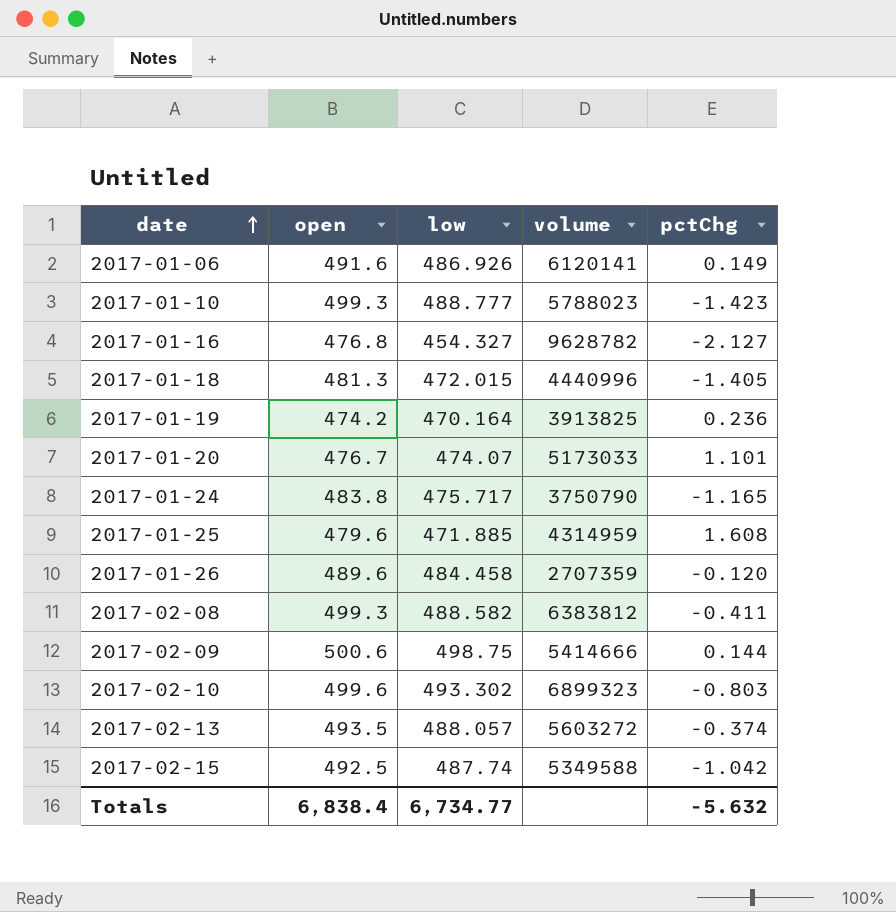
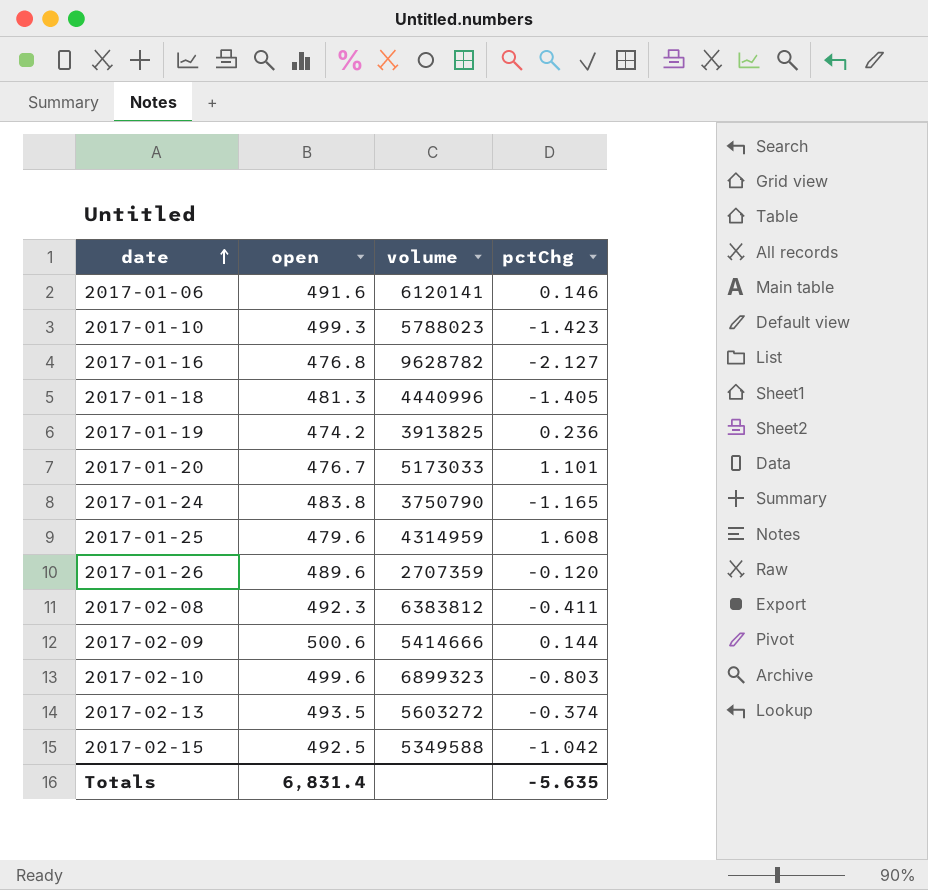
column low | position: 3 -> none
2017-01-06 | pctChg: 0.149 -> 0.146
2017-02-08 | open: 499.3 -> 492.3
Totals | open: 6,838.4 -> 6,831.4
Totals | pctChg: -5.632 -> -5.635

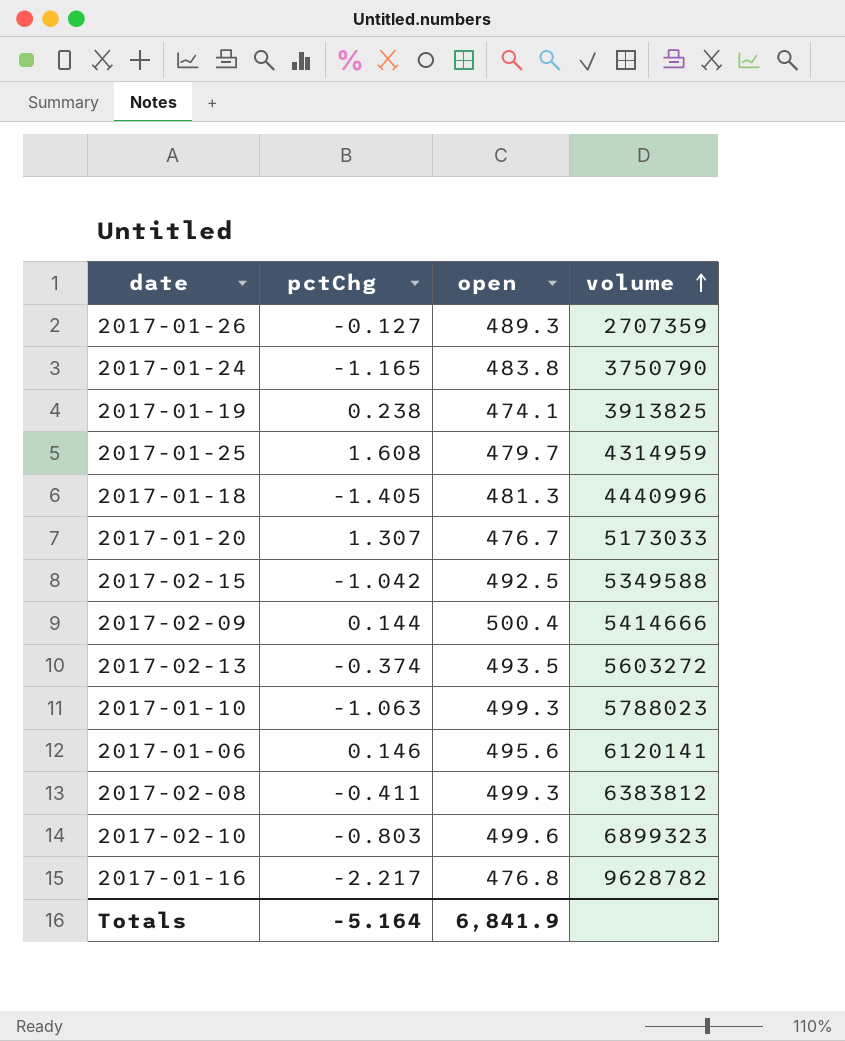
row order: date ascending -> volume ascending
column pctChg | position: 4 -> 2
2017-01-26 | pctChg: -0.120 -> -0.127
2017-01-26 | open: 489.6 -> 489.3
2017-01-19 | pctChg: 0.236 -> 0.238
2017-01-19 | open: 474.2 -> 474.1
2017-01-25 | open: 479.6 -> 479.7
2017-01-20 | pctChg: 1.101 -> 1.307
2017-02-09 | open: 500.6 -> 500.4
2017-01-10 | pctChg: -1.423 -> -1.063
2017-01-06 | open: 491.6 -> 495.6
2017-02-08 | open: 492.3 -> 499.3
2017-01-16 | pctChg: -2.127 -> -2.217
Totals | pctChg: -5.635 -> -5.164
Totals | open: 6,831.4 -> 6,841.9

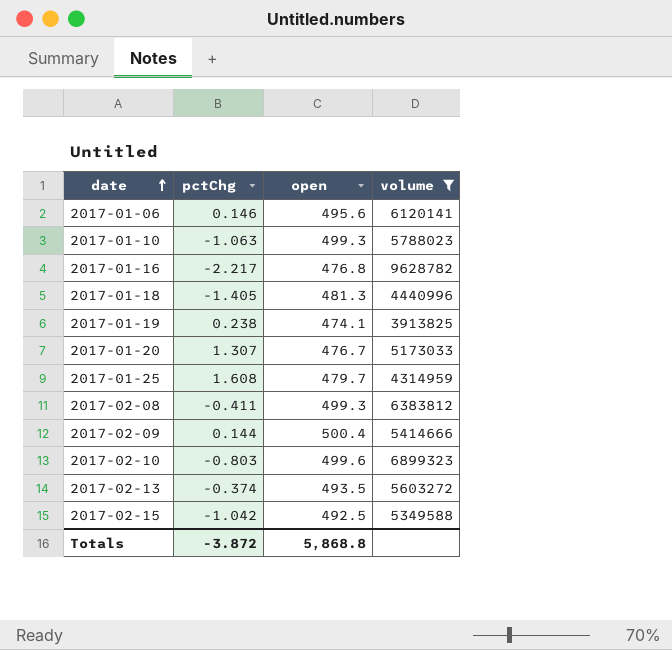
filter: none -> volume >= 3913825
row order: volume ascending -> date ascending
Totals | pctChg: -5.164 -> -3.872
Totals | open: 6,841.9 -> 5,868.8

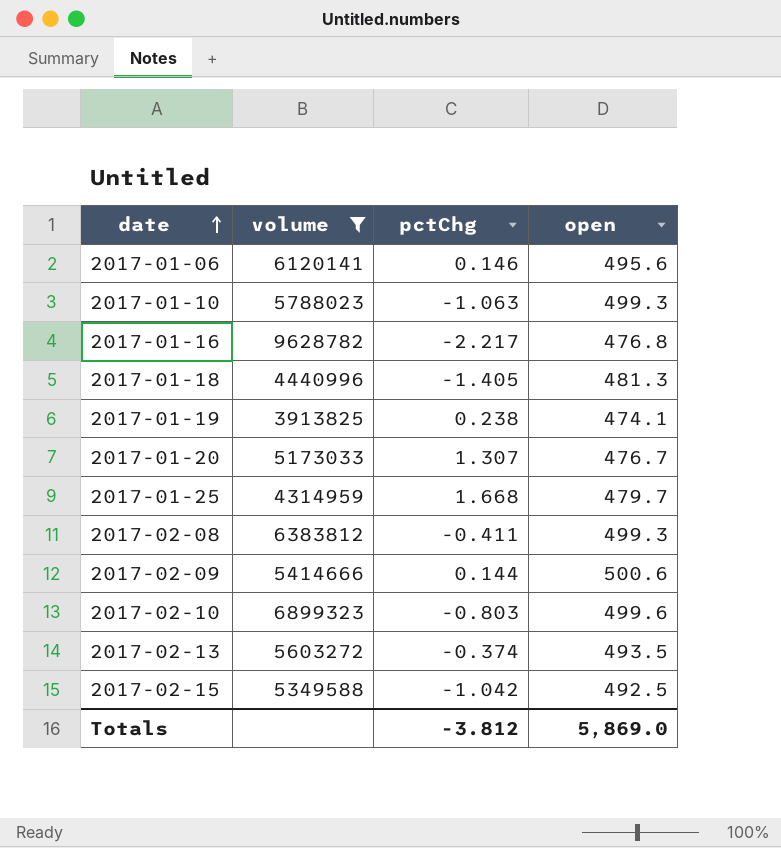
column volume | position: 4 -> 2
2017-01-25 | pctChg: 1.608 -> 1.668
2017-02-09 | open: 500.4 -> 500.6
Totals | pctChg: -3.872 -> -3.812
Totals | open: 5,868.8 -> 5,869.0

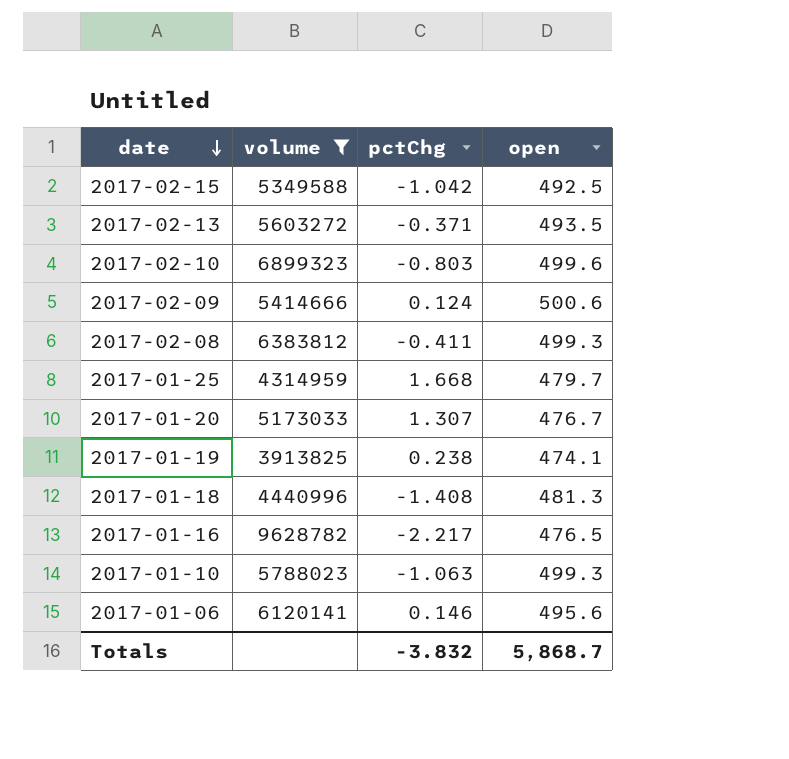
row order: date ascending -> date descending
2017-02-13 | pctChg: -0.374 -> -0.371
2017-02-09 | pctChg: 0.144 -> 0.124
2017-01-18 | pctChg: -1.405 -> -1.408
2017-01-16 | open: 476.8 -> 476.5
Totals | pctChg: -3.812 -> -3.832
Totals | open: 5,869.0 -> 5,868.7

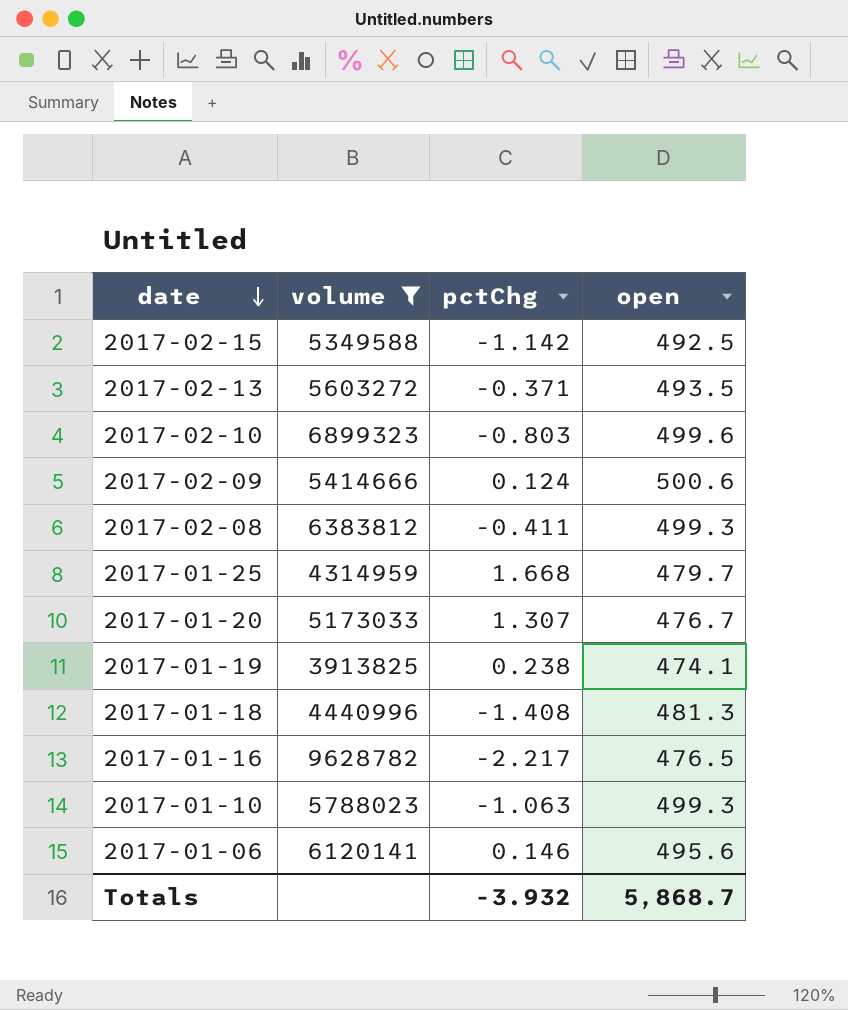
2017-02-15 | pctChg: -1.042 -> -1.142
Totals | pctChg: -3.832 -> -3.932

